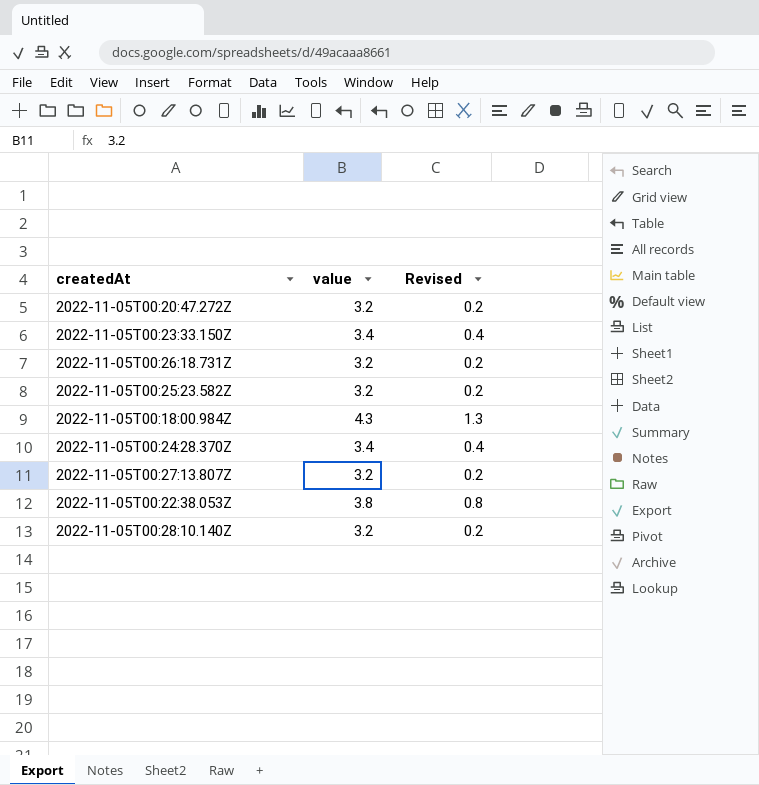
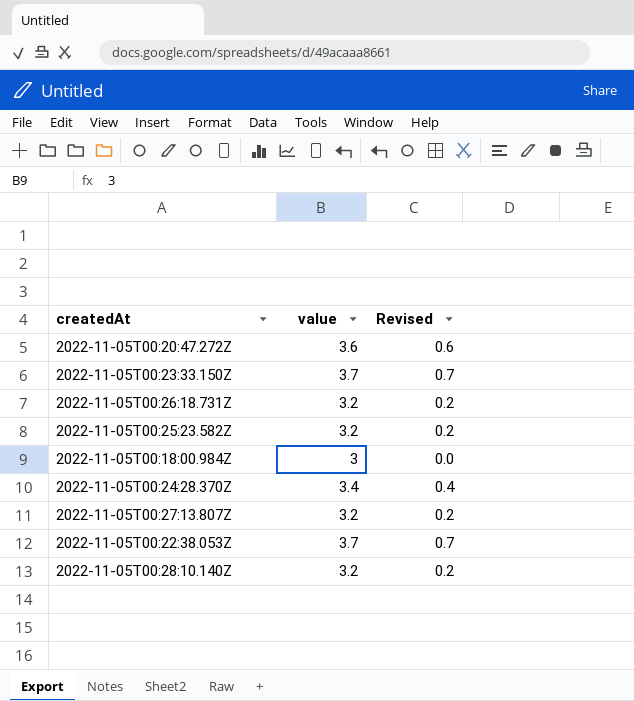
2022-11-05T00:20:47.272Z | value: 3.2 -> 3.6
2022-11-05T00:20:47.272Z | Revised: 0.2 -> 0.6
2022-11-05T00:23:33.150Z | value: 3.4 -> 3.7
2022-11-05T00:23:33.150Z | Revised: 0.4 -> 0.7
2022-11-05T00:18:00.984Z | value: 4.3 -> 3
2022-11-05T00:18:00.984Z | Revised: 1.3 -> 0.0
2022-11-05T00:22:38.053Z | value: 3.8 -> 3.7
2022-11-05T00:22:38.053Z | Revised: 0.8 -> 0.7

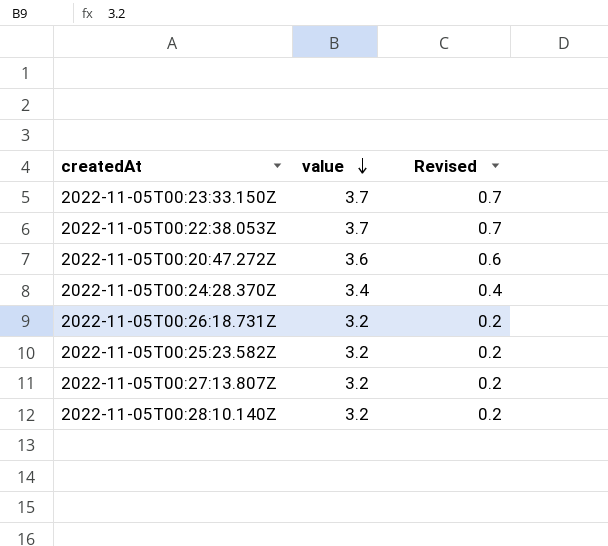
row order: none -> value descending
row 2022-11-05T00:18:00.984Z: 3 | 0.0 -> none

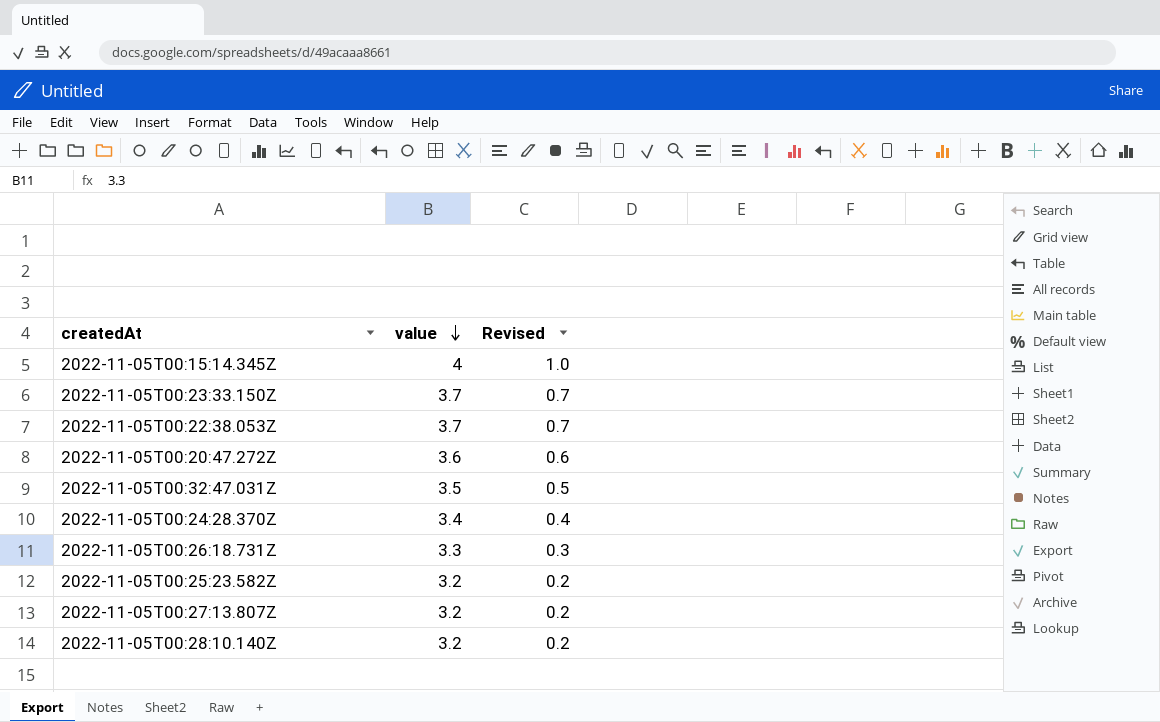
row 2022-11-05T00:15:14.345Z: none -> 4 | 1.0
row 2022-11-05T00:32:47.031Z: none -> 3.5 | 0.5
2022-11-05T00:26:18.731Z | value: 3.2 -> 3.3
2022-11-05T00:26:18.731Z | Revised: 0.2 -> 0.3

